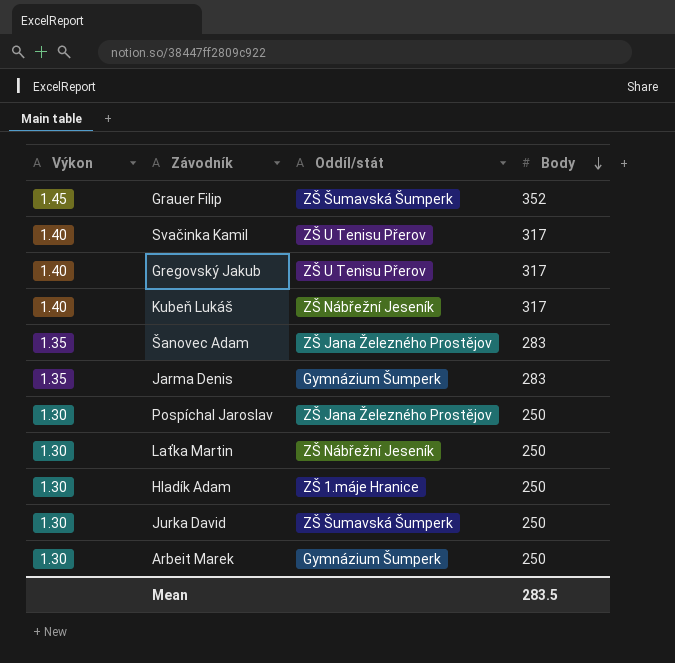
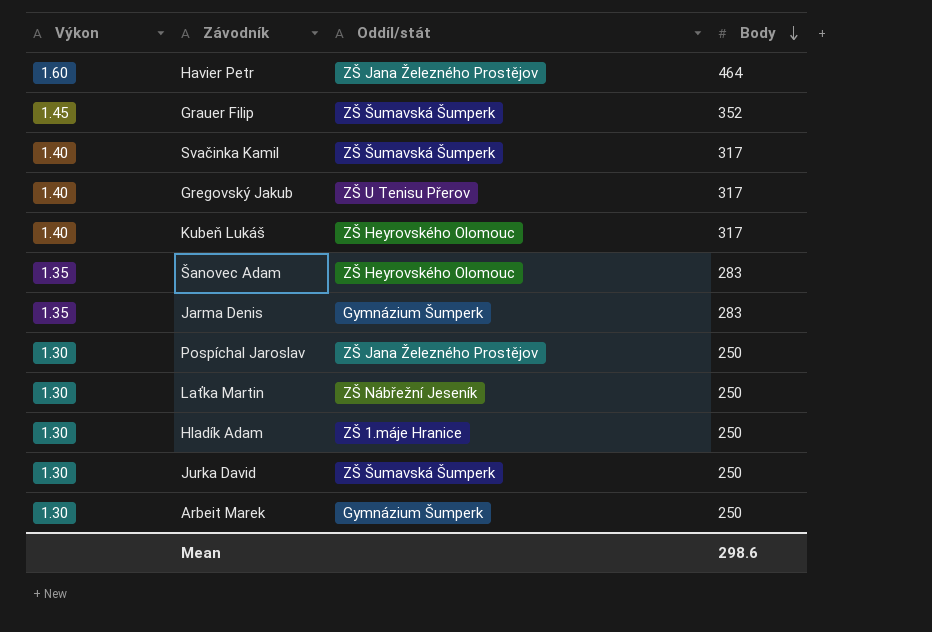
row Havier Petr: none -> 1.60 | ZŠ Jana Železného Prostějov | 464
Svačinka Kamil | Oddíl/stát: ZŠ U Tenisu Přerov -> ZŠ Šumavská Šumperk
Kubeň Lukáš | Oddíl/stát: ZŠ Nábřežní Jeseník -> ZŠ Heyrovského Olomouc
Šanovec Adam | Oddíl/stát: ZŠ Jana Železného Prostějov -> ZŠ Heyrovského Olomouc
Mean | Body: 283.5 -> 298.6

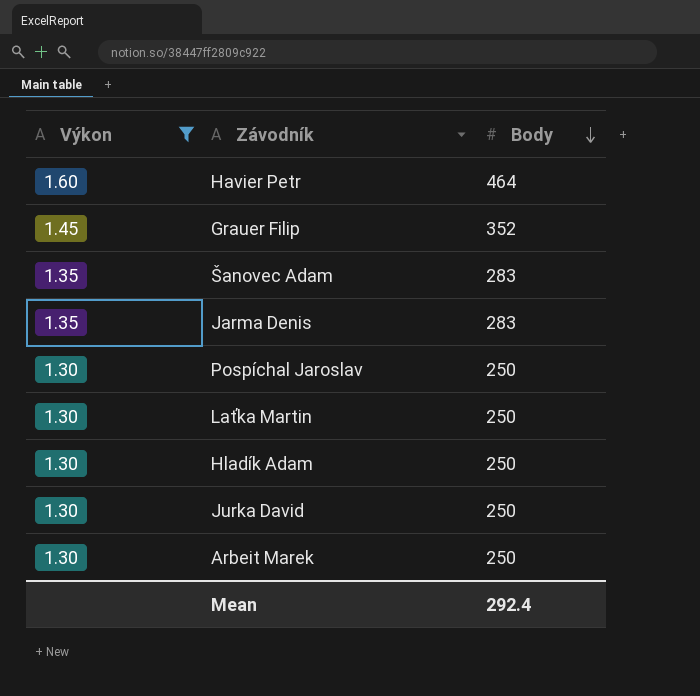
filter: none -> Výkon != 1.40
column Oddíl/stát | position: 3 -> none
Mean | Body: 298.6 -> 292.4

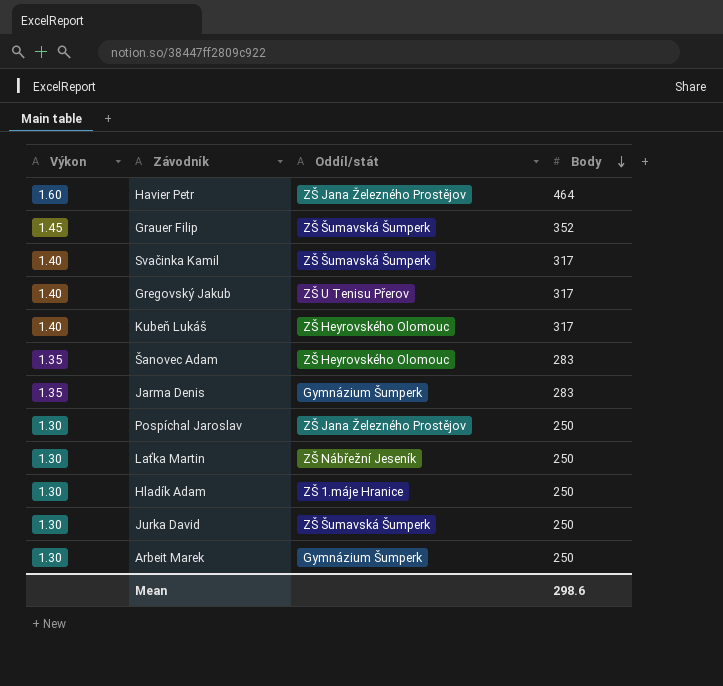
filter: Výkon != 1.40 -> none
column Oddíl/stát | position: none -> 3
Mean | Body: 292.4 -> 298.6

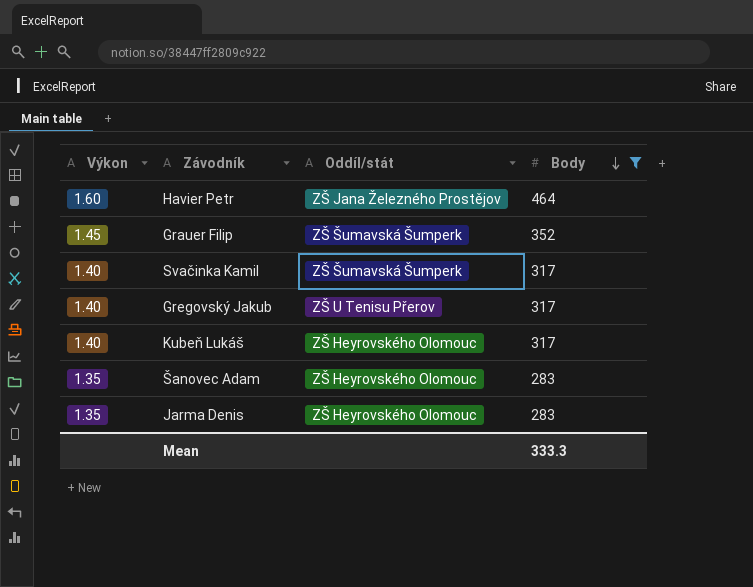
filter: none -> Body != 250
Jarma Denis | Oddíl/stát: Gymnázium Šumperk -> ZŠ Heyrovského Olomouc
Mean | Body: 298.6 -> 333.3

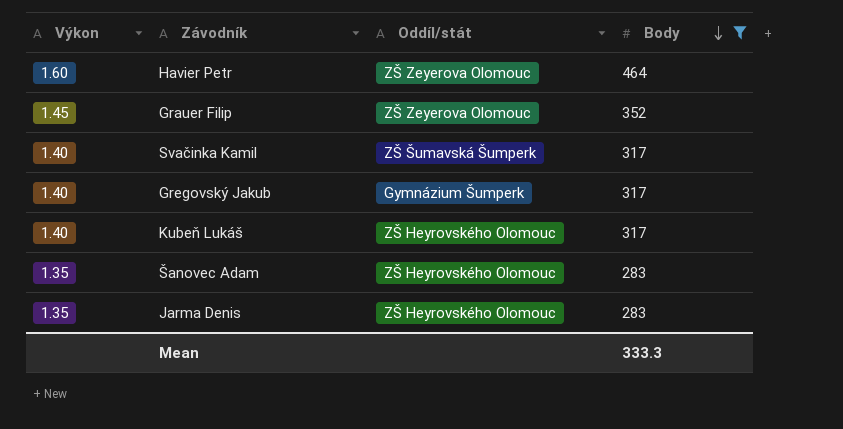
Havier Petr | Oddíl/stát: ZŠ Jana Železného Prostějov -> ZŠ Zeyerova Olomouc
Grauer Filip | Oddíl/stát: ZŠ Šumavská Šumperk -> ZŠ Zeyerova Olomouc
Gregovský Jakub | Oddíl/stát: ZŠ U Tenisu Přerov -> Gymnázium Šumperk

